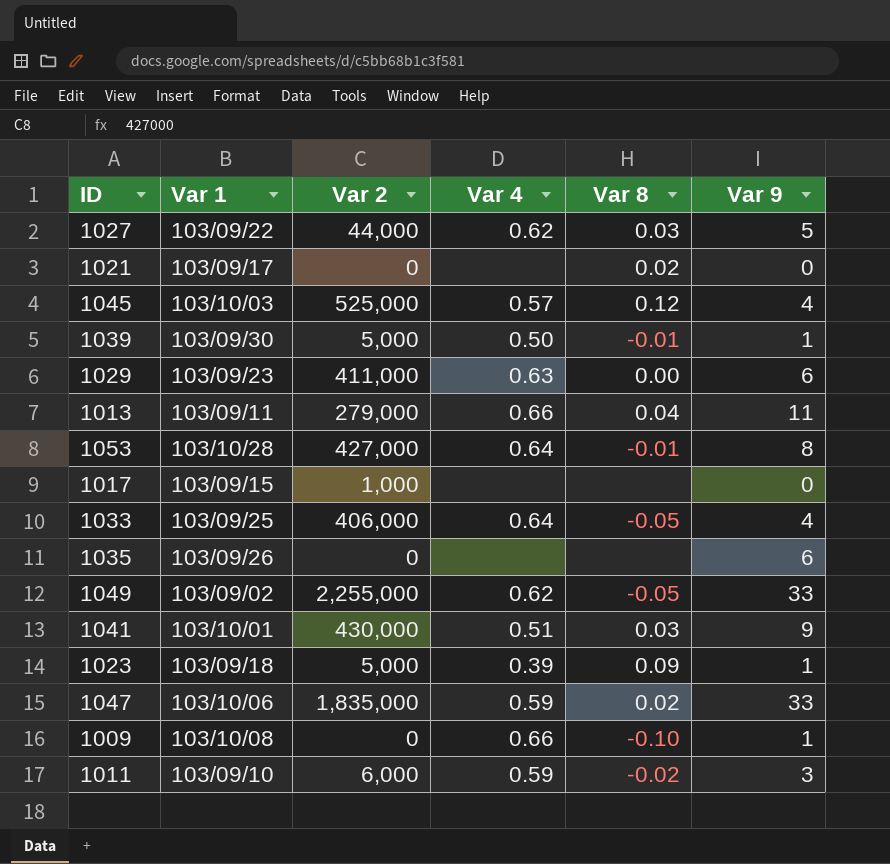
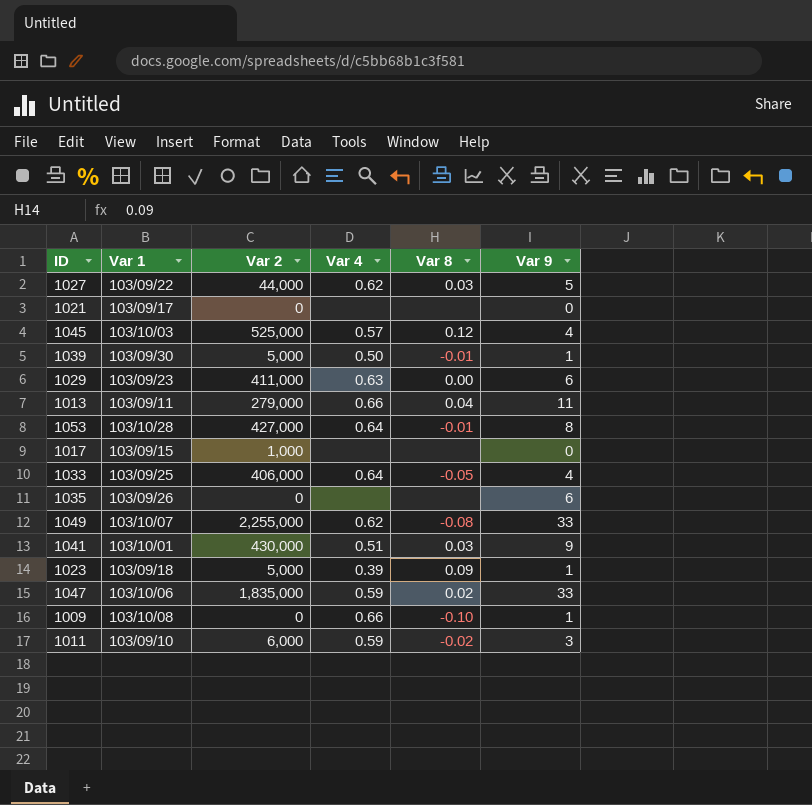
1021 | Var 8: 0.02 -> none
1049 | Var 1: 103/09/02 -> 103/10/07
1049 | Var 8: -0.05 -> -0.08

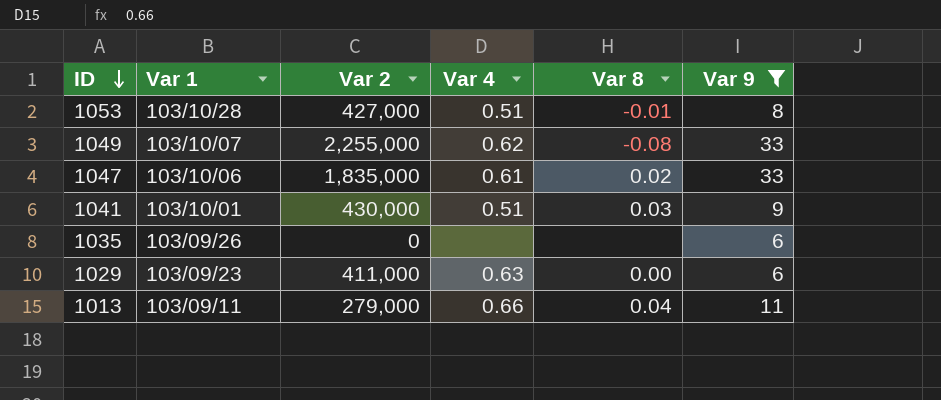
filter: none -> Var 9 >= 6
row order: none -> ID descending
1053 | Var 4: 0.64 -> 0.51
1047 | Var 4: 0.59 -> 0.61

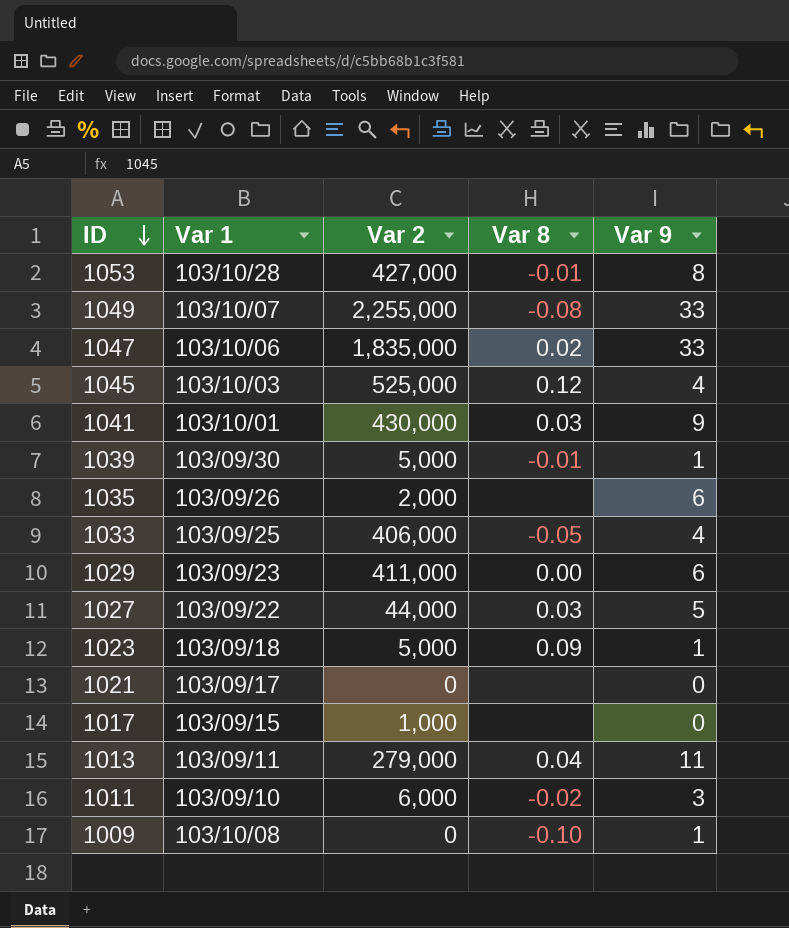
filter: Var 9 >= 6 -> none
column Var 4 | position: 4 -> none
1035 | Var 2: 0 -> 2,000

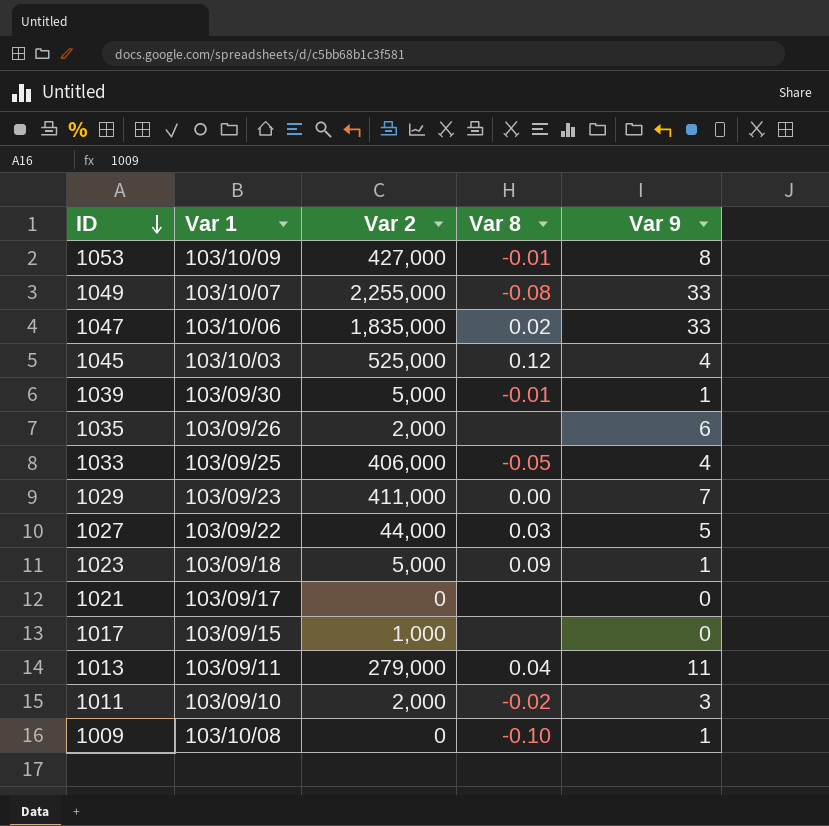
row 1041: 103/10/01 | 430,000 | 0.03 | 9 -> none
1053 | Var 1: 103/10/28 -> 103/10/09
1029 | Var 9: 6 -> 7
1011 | Var 2: 6,000 -> 2,000

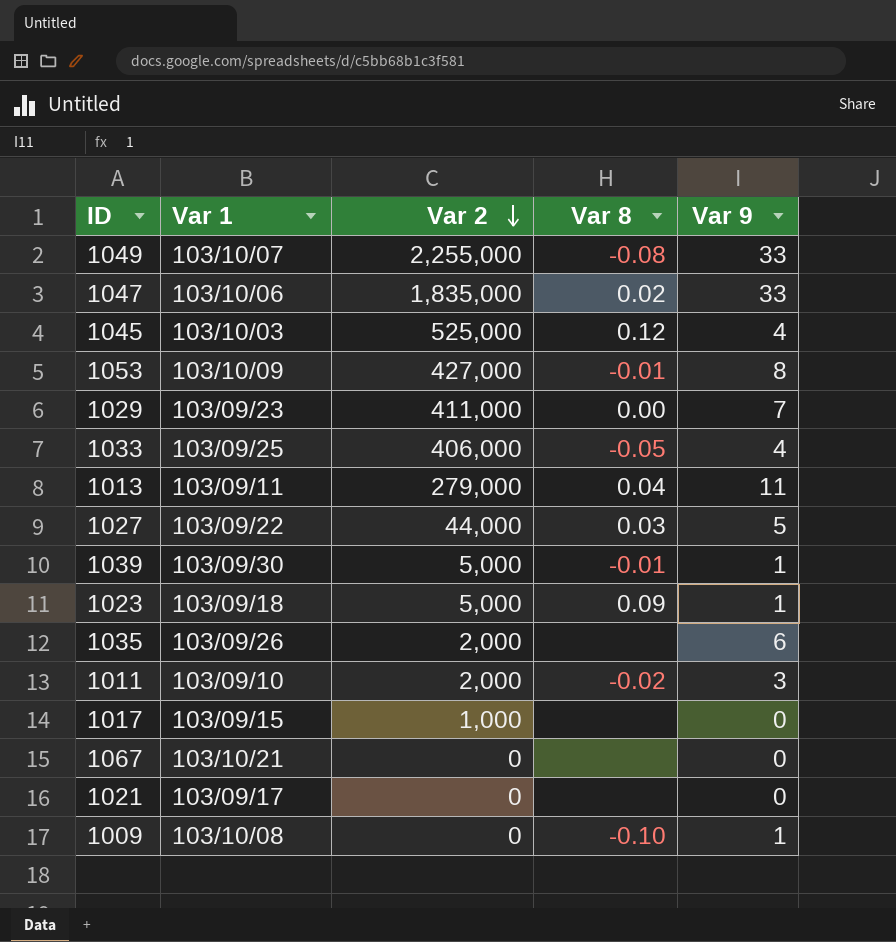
row order: ID descending -> Var 2 descending
row 1067: none -> 103/10/21 | 0 | none | 0

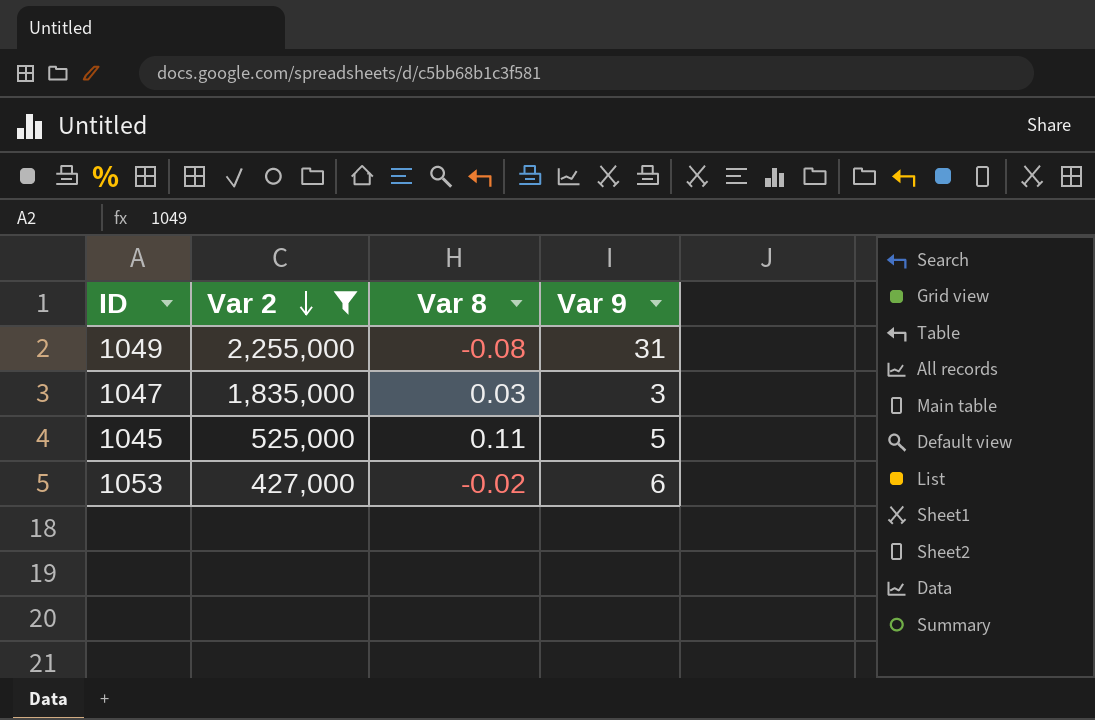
filter: none -> Var 2 >= 427,000
column Var 1 | position: 2 -> none
1049 | Var 9: 33 -> 31
1047 | Var 8: 0.02 -> 0.03
1047 | Var 9: 33 -> 3
1045 | Var 8: 0.12 -> 0.11
1045 | Var 9: 4 -> 5
1053 | Var 8: -0.01 -> -0.02
1053 | Var 9: 8 -> 6

